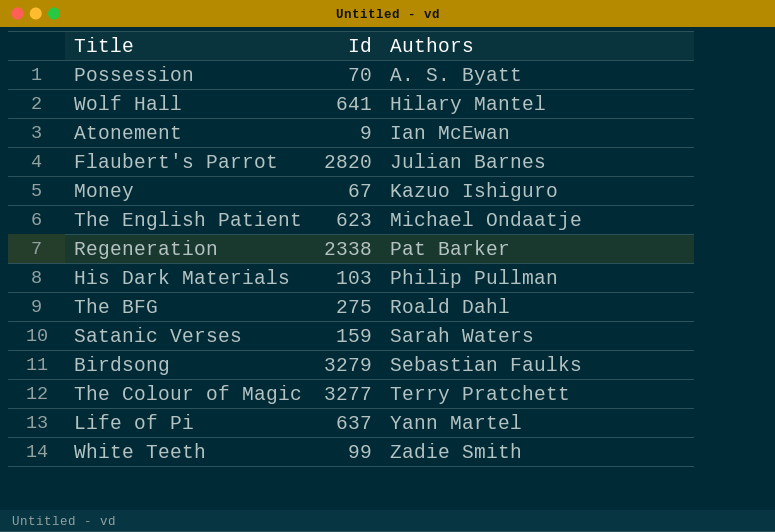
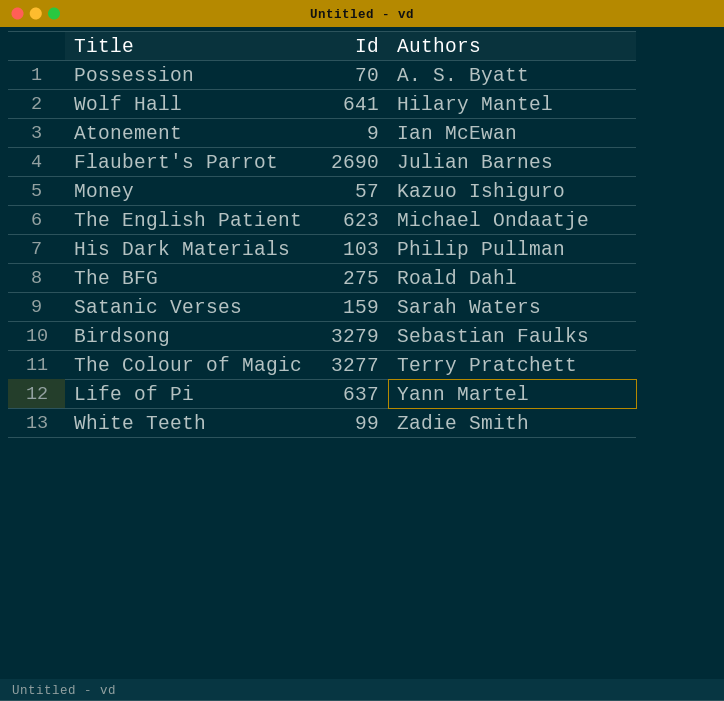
row Regeneration: 2338 | Pat Barker -> none
Flaubert's Parrot | Id: 2820 -> 2690
Money | Id: 67 -> 57

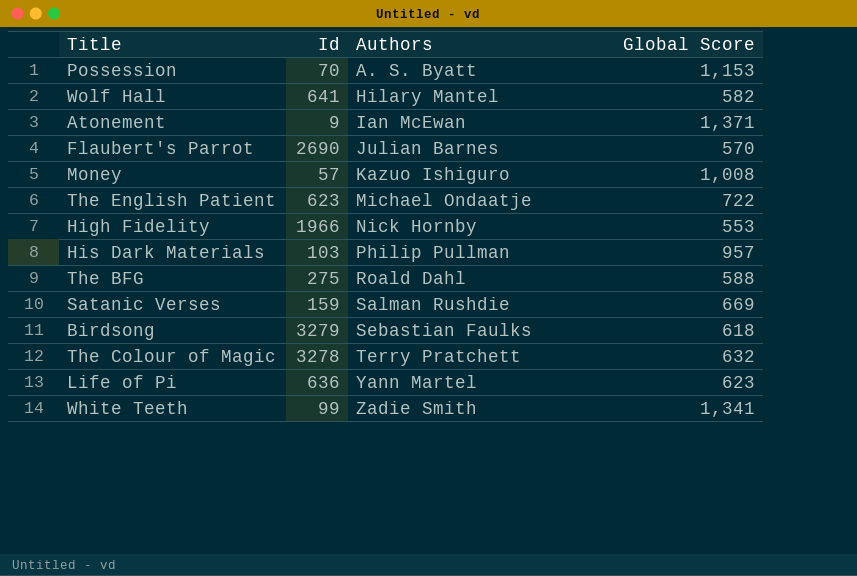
column Global Score | position: none -> 4
row High Fidelity: none -> 1966 | Nick Hornby | 553
Satanic Verses | Authors: Sarah Waters -> Salman Rushdie
The Colour of Magic | Id: 3277 -> 3278
Life of Pi | Id: 637 -> 636

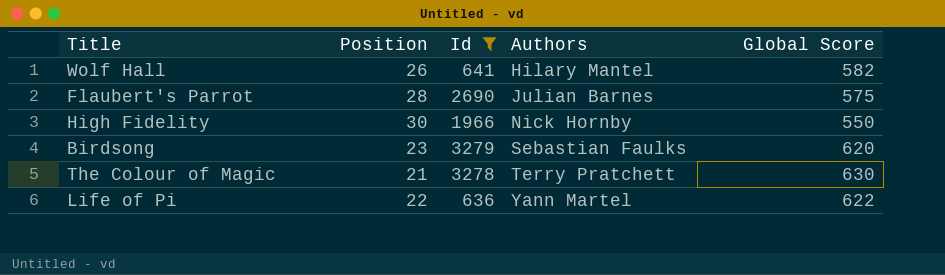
filter: none -> Id >= 636
column Position | position: none -> 2
Flaubert's Parrot | Global Score: 570 -> 575
High Fidelity | Global Score: 553 -> 550
Birdsong | Global Score: 618 -> 620
The Colour of Magic | Global Score: 632 -> 630
Life of Pi | Global Score: 623 -> 622

